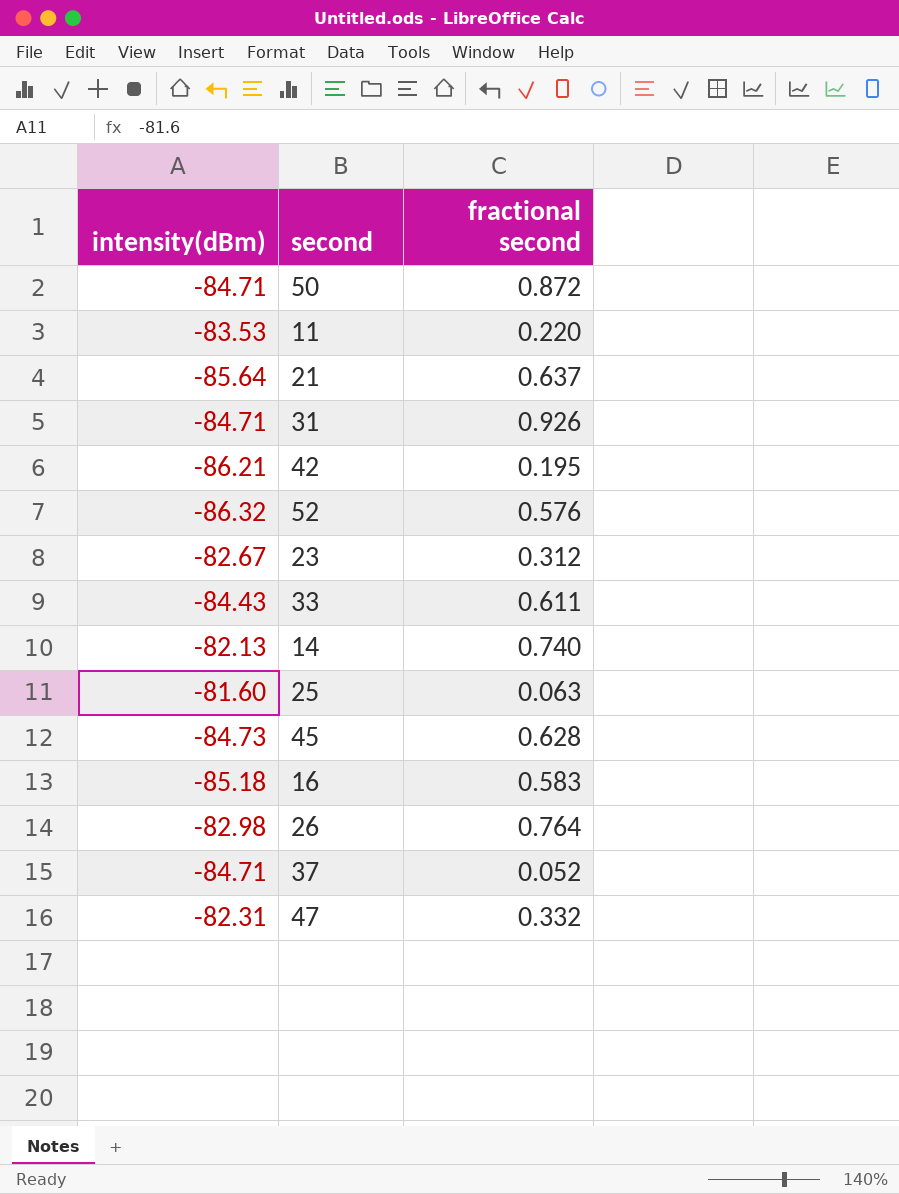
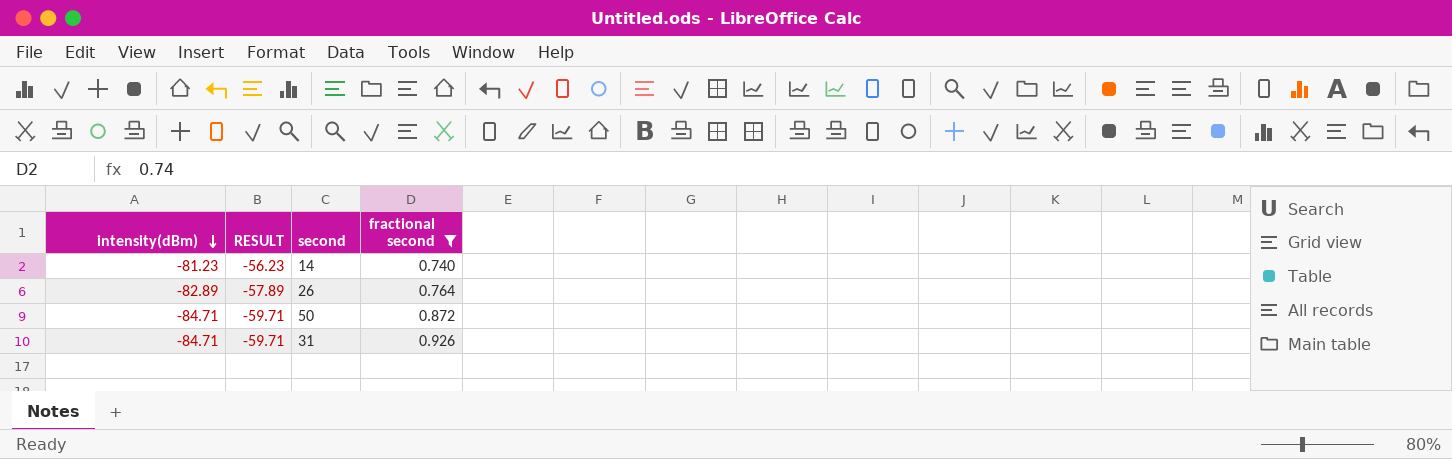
filter: none -> fractional second >= 0.740
row order: none -> intensity(dBm) descending
column RESULT | formula: none -> [intensity(dBm)] + 25
14 | intensity(dBm): -82.13 -> -81.23
26 | intensity(dBm): -82.98 -> -82.89

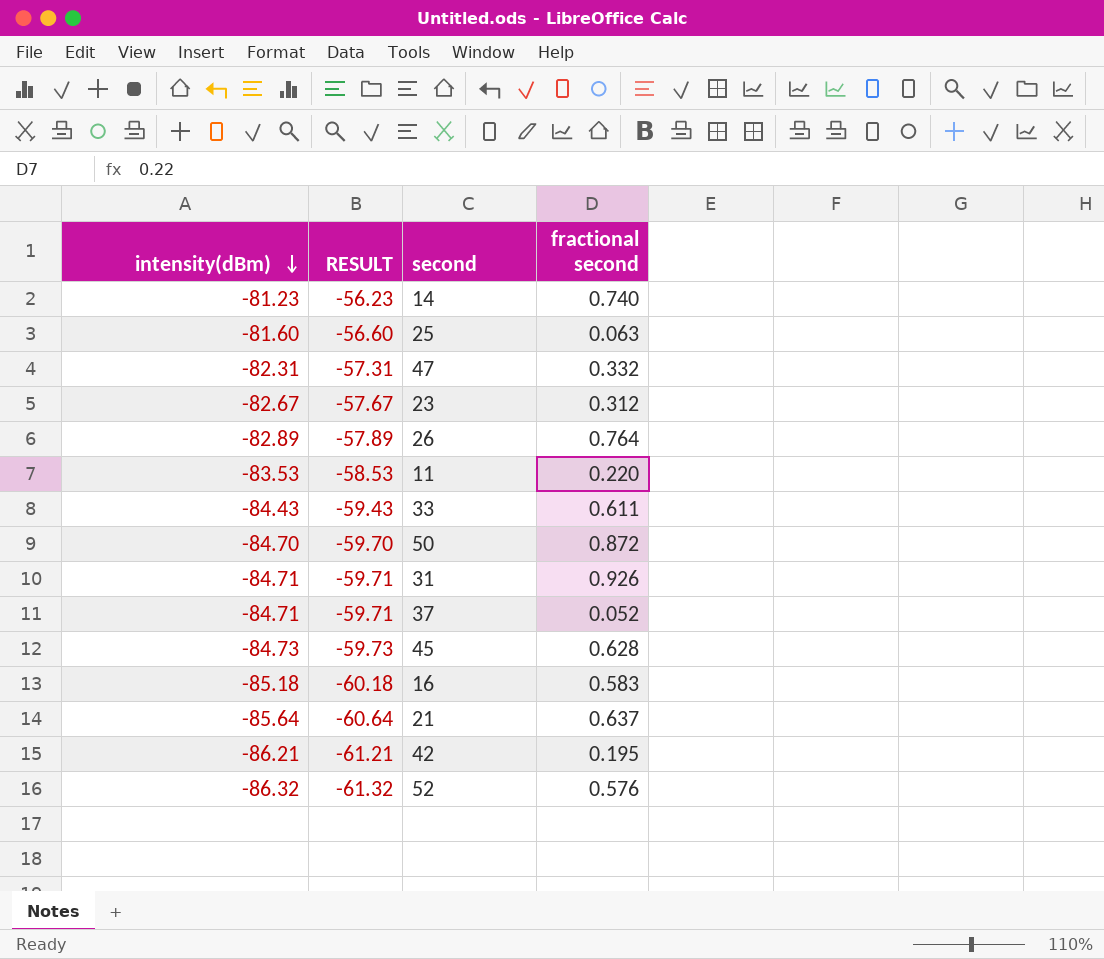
filter: fractional second >= 0.740 -> none
50 | intensity(dBm): -84.71 -> -84.70
50 | RESULT: -59.71 -> -59.70

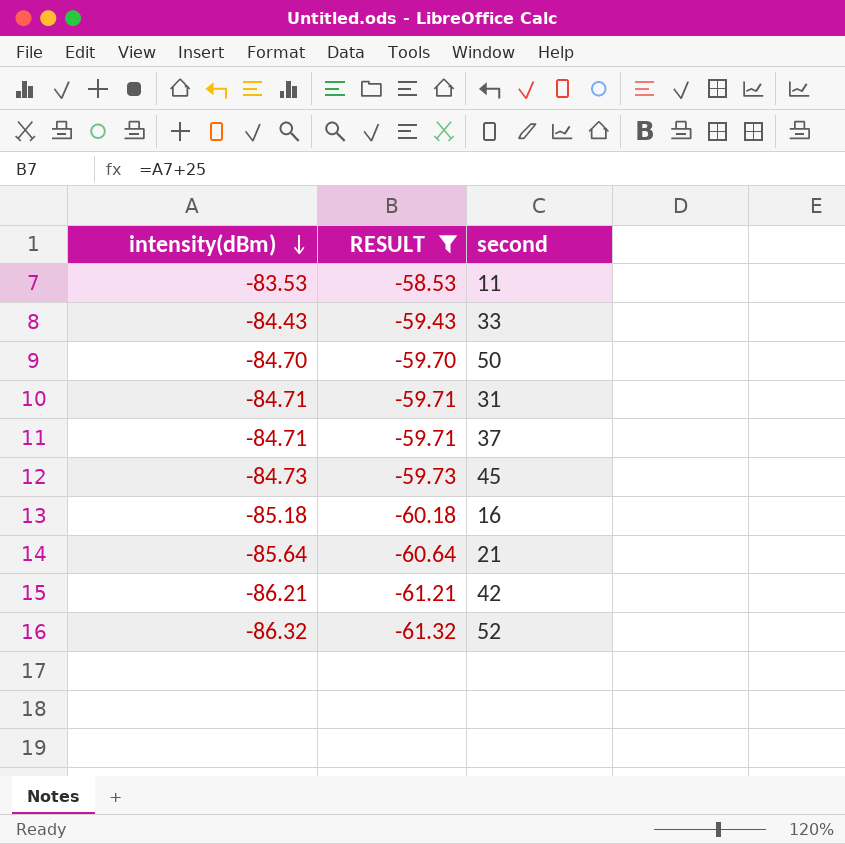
filter: none -> RESULT <= -58.53
column fractional second | position: 4 -> none

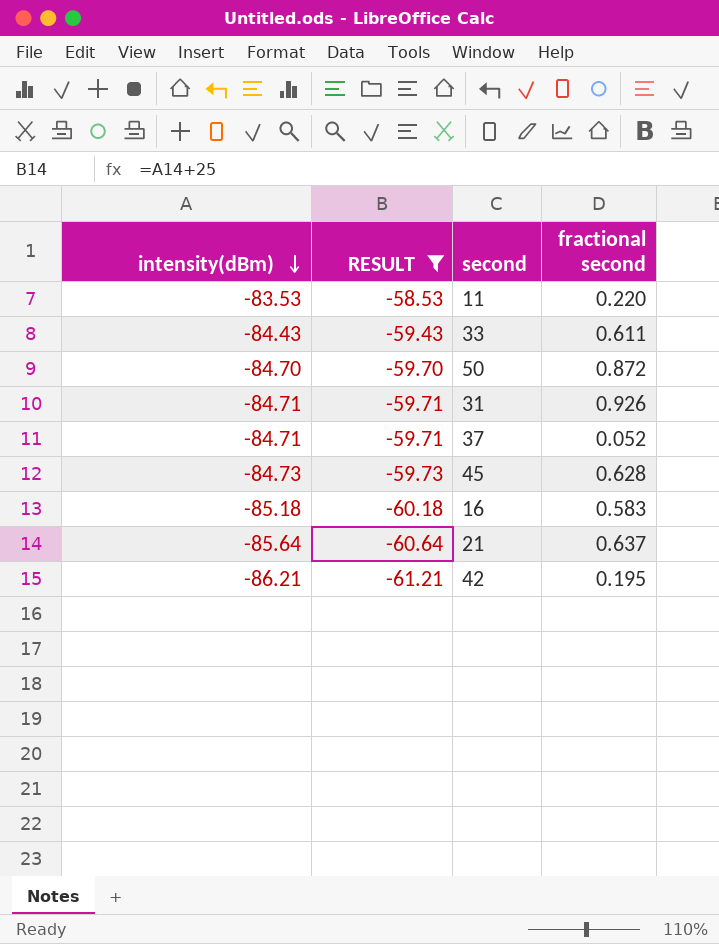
column fractional second | position: none -> 4
row 52: -86.32 | -61.32 -> none

